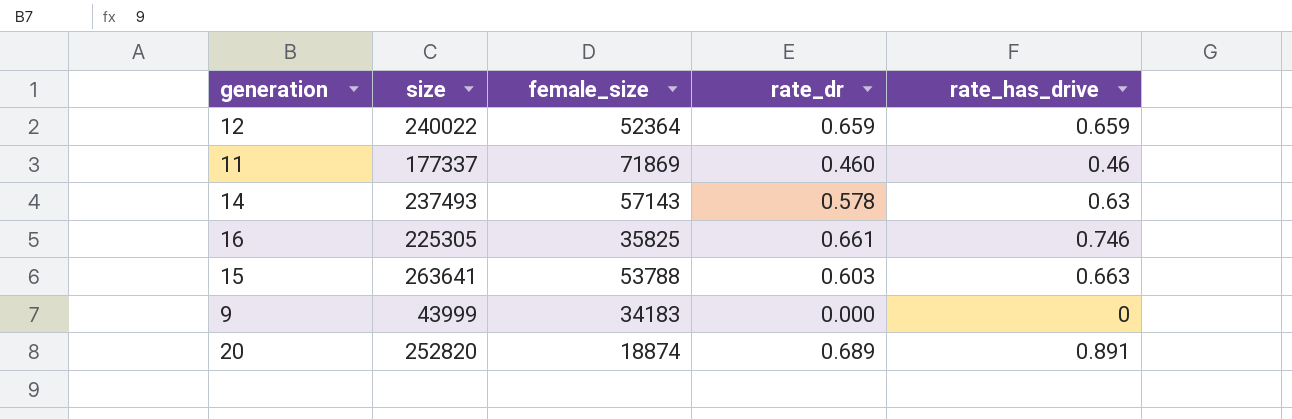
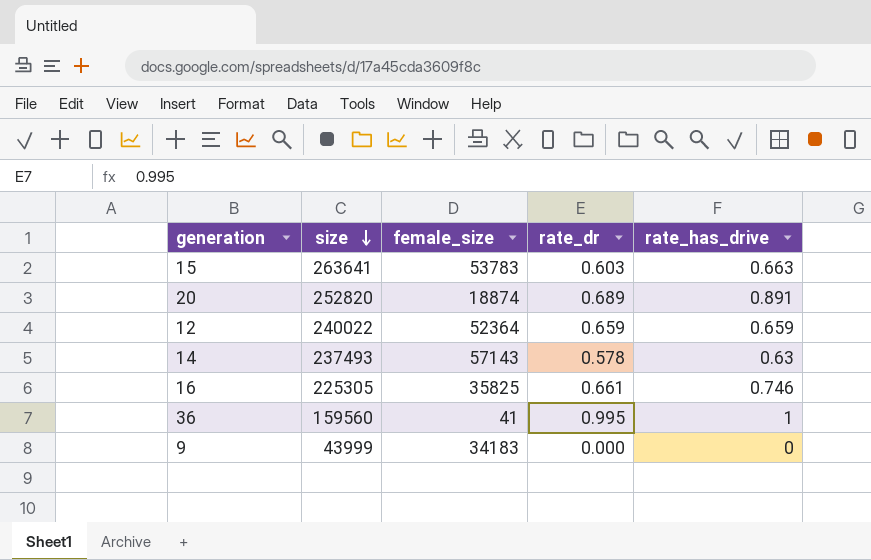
row order: none -> size descending
row 11: 177337 | 71869 | 0.460 | 0.46 -> none
15 | female_size: 53788 -> 53783
row 36: none -> 159560 | 41 | 0.995 | 1

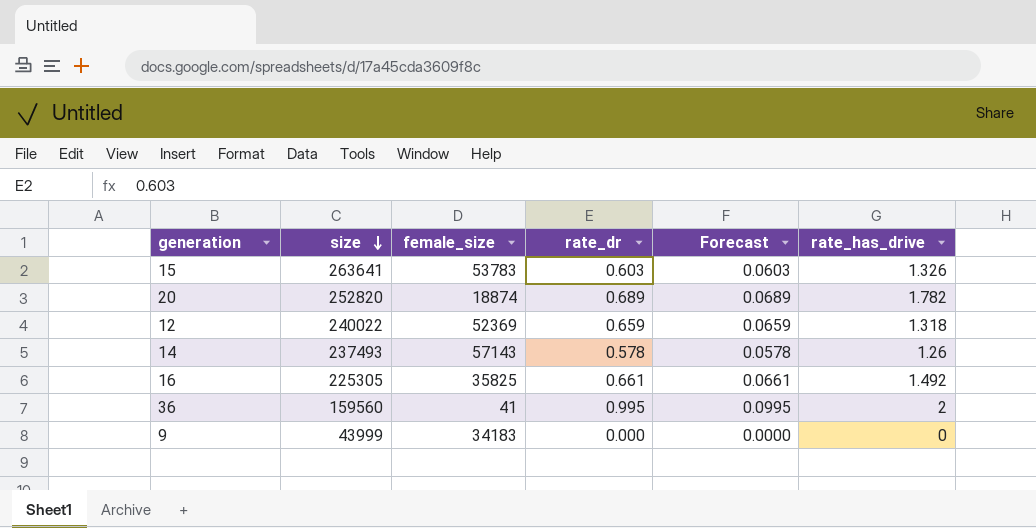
column Forecast | formula: none -> [rate_dr] * 0.1
15 | rate_has_drive: 0.663 -> 1.326
20 | rate_has_drive: 0.891 -> 1.782
12 | female_size: 52364 -> 52369
12 | rate_has_drive: 0.659 -> 1.318
14 | rate_has_drive: 0.63 -> 1.26
16 | rate_has_drive: 0.746 -> 1.492
36 | rate_has_drive: 1 -> 2

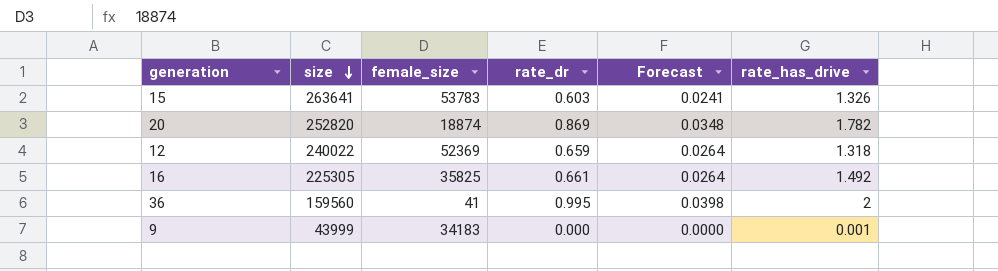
column Forecast | formula: [rate_dr] * 0.1 -> [rate_dr] * 0.04
row 14: 237493 | 57143 | 0.578 | 0.0578 | 1.26 -> none
20 | rate_dr: 0.689 -> 0.869
9 | rate_has_drive: 0 -> 0.001

